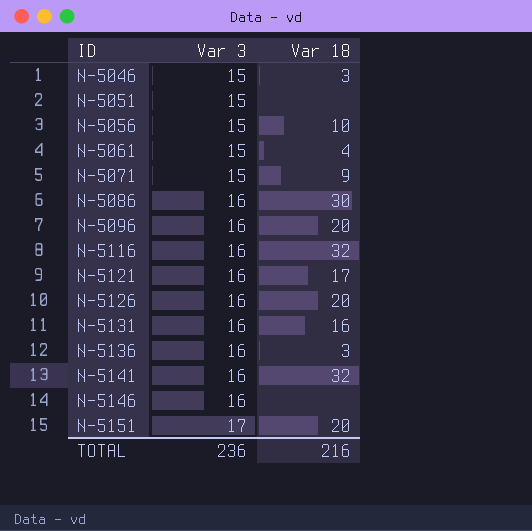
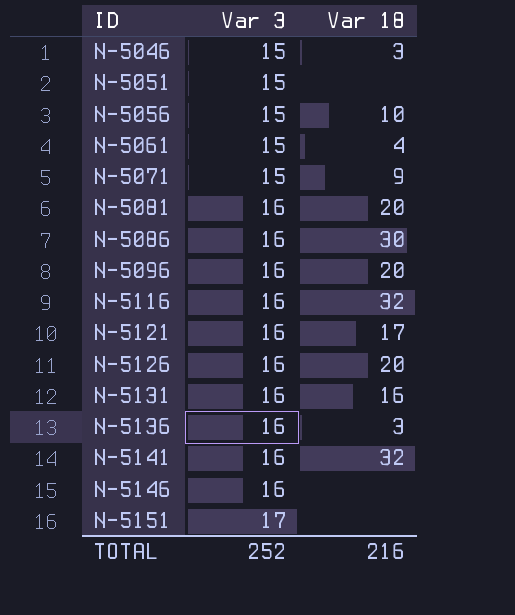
row N-5081: none -> 16 | 20
N-5151 | Var 18: 20 -> none
TOTAL | Var 3: 236 -> 252

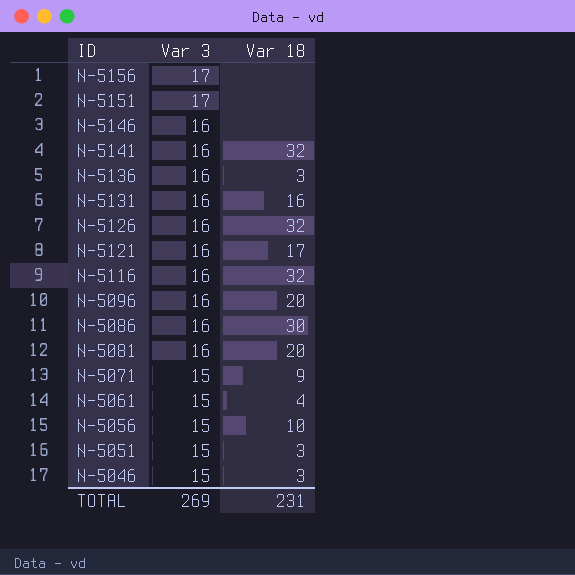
row order: ID ascending -> ID descending
row N-5156: none -> 17 | none
N-5126 | Var 18: 20 -> 32
N-5051 | Var 18: none -> 3
TOTAL | Var 3: 252 -> 269
TOTAL | Var 18: 216 -> 231

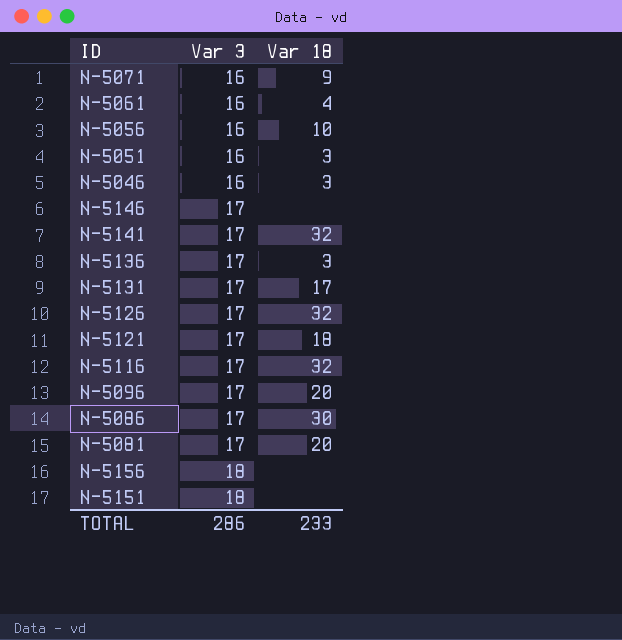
row order: ID descending -> Var 3 ascending
N-5071 | Var 3: 15 -> 16
N-5061 | Var 3: 15 -> 16
N-5056 | Var 3: 15 -> 16
N-5051 | Var 3: 15 -> 16
N-5046 | Var 3: 15 -> 16
N-5146 | Var 3: 16 -> 17
N-5141 | Var 3: 16 -> 17
N-5136 | Var 3: 16 -> 17
N-5131 | Var 3: 16 -> 17
N-5131 | Var 18: 16 -> 17
N-5126 | Var 3: 16 -> 17
N-5121 | Var 3: 16 -> 17
N-5121 | Var 18: 17 -> 18
N-5116 | Var 3: 16 -> 17
N-5096 | Var 3: 16 -> 17
N-5086 | Var 3: 16 -> 17
N-5081 | Var 3: 16 -> 17
N-5156 | Var 3: 17 -> 18
N-5151 | Var 3: 17 -> 18
TOTAL | Var 3: 269 -> 286
TOTAL | Var 18: 231 -> 233

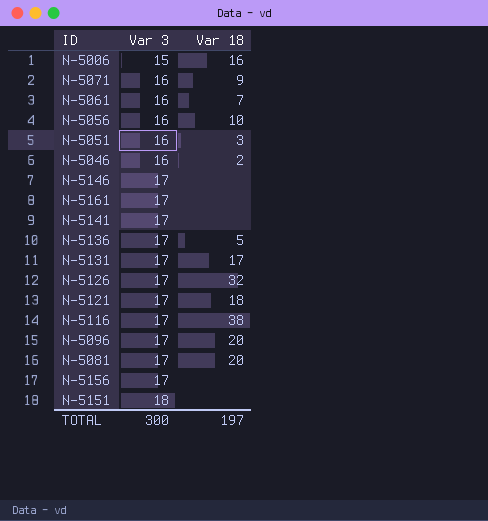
row N-5086: 17 | 30 -> none
row N-5006: none -> 15 | 16
N-5061 | Var 18: 4 -> 7
N-5046 | Var 18: 3 -> 2
row N-5161: none -> 17 | none
N-5141 | Var 18: 32 -> none
N-5136 | Var 18: 3 -> 5
N-5116 | Var 18: 32 -> 38
N-5156 | Var 3: 18 -> 17
TOTAL | Var 3: 286 -> 300
TOTAL | Var 18: 233 -> 197

